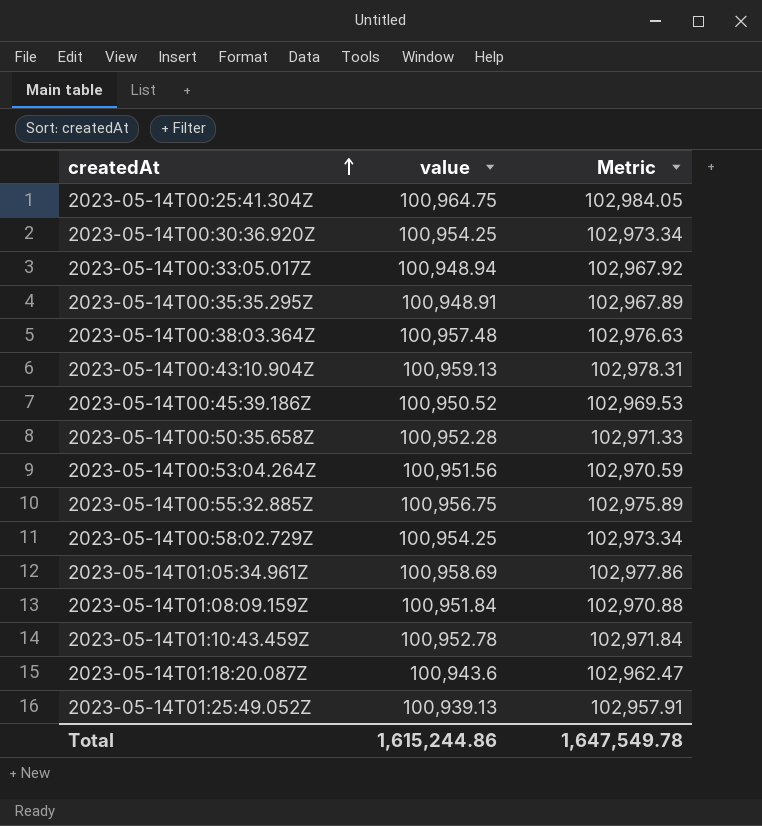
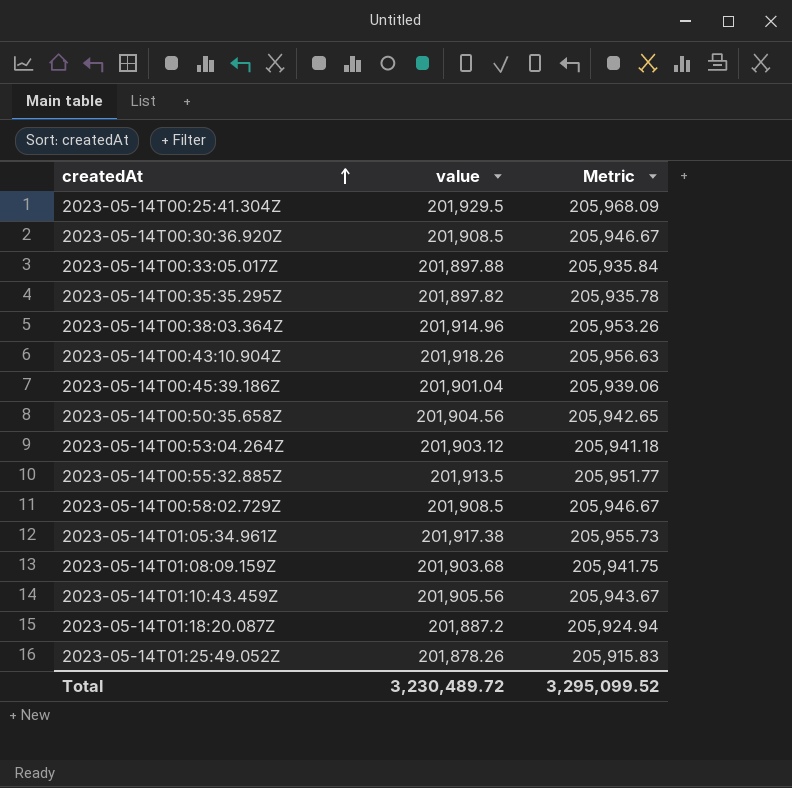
2023-05-14T00:25:41.304Z | value: 100,964.75 -> 201,929.5
2023-05-14T00:25:41.304Z | Metric: 102,984.05 -> 205,968.09
2023-05-14T00:30:36.920Z | value: 100,954.25 -> 201,908.5
2023-05-14T00:30:36.920Z | Metric: 102,973.34 -> 205,946.67
2023-05-14T00:33:05.017Z | value: 100,948.94 -> 201,897.88
2023-05-14T00:33:05.017Z | Metric: 102,967.92 -> 205,935.84
2023-05-14T00:35:35.295Z | value: 100,948.91 -> 201,897.82
2023-05-14T00:35:35.295Z | Metric: 102,967.89 -> 205,935.78
2023-05-14T00:38:03.364Z | value: 100,957.48 -> 201,914.96
2023-05-14T00:38:03.364Z | Metric: 102,976.63 -> 205,953.26
2023-05-14T00:43:10.904Z | value: 100,959.13 -> 201,918.26
2023-05-14T00:43:10.904Z | Metric: 102,978.31 -> 205,956.63
2023-05-14T00:45:39.186Z | value: 100,950.52 -> 201,901.04
2023-05-14T00:45:39.186Z | Metric: 102,969.53 -> 205,939.06
2023-05-14T00:50:35.658Z | value: 100,952.28 -> 201,904.56
2023-05-14T00:50:35.658Z | Metric: 102,971.33 -> 205,942.65
2023-05-14T00:53:04.264Z | value: 100,951.56 -> 201,903.12
2023-05-14T00:53:04.264Z | Metric: 102,970.59 -> 205,941.18
2023-05-14T00:55:32.885Z | value: 100,956.75 -> 201,913.5
2023-05-14T00:55:32.885Z | Metric: 102,975.89 -> 205,951.77
2023-05-14T00:58:02.729Z | value: 100,954.25 -> 201,908.5
2023-05-14T00:58:02.729Z | Metric: 102,973.34 -> 205,946.67
2023-05-14T01:05:34.961Z | value: 100,958.69 -> 201,917.38
2023-05-14T01:05:34.961Z | Metric: 102,977.86 -> 205,955.73
2023-05-14T01:08:09.159Z | value: 100,951.84 -> 201,903.68
2023-05-14T01:08:09.159Z | Metric: 102,970.88 -> 205,941.75
2023-05-14T01:10:43.459Z | value: 100,952.78 -> 201,905.56
2023-05-14T01:10:43.459Z | Metric: 102,971.84 -> 205,943.67
2023-05-14T01:18:20.087Z | value: 100,943.6 -> 201,887.2
2023-05-14T01:18:20.087Z | Metric: 102,962.47 -> 205,924.94
2023-05-14T01:25:49.052Z | value: 100,939.13 -> 201,878.26
2023-05-14T01:25:49.052Z | Metric: 102,957.91 -> 205,915.83
Total | value: 1,615,244.86 -> 3,230,489.72
Total | Metric: 1,647,549.78 -> 3,295,099.52

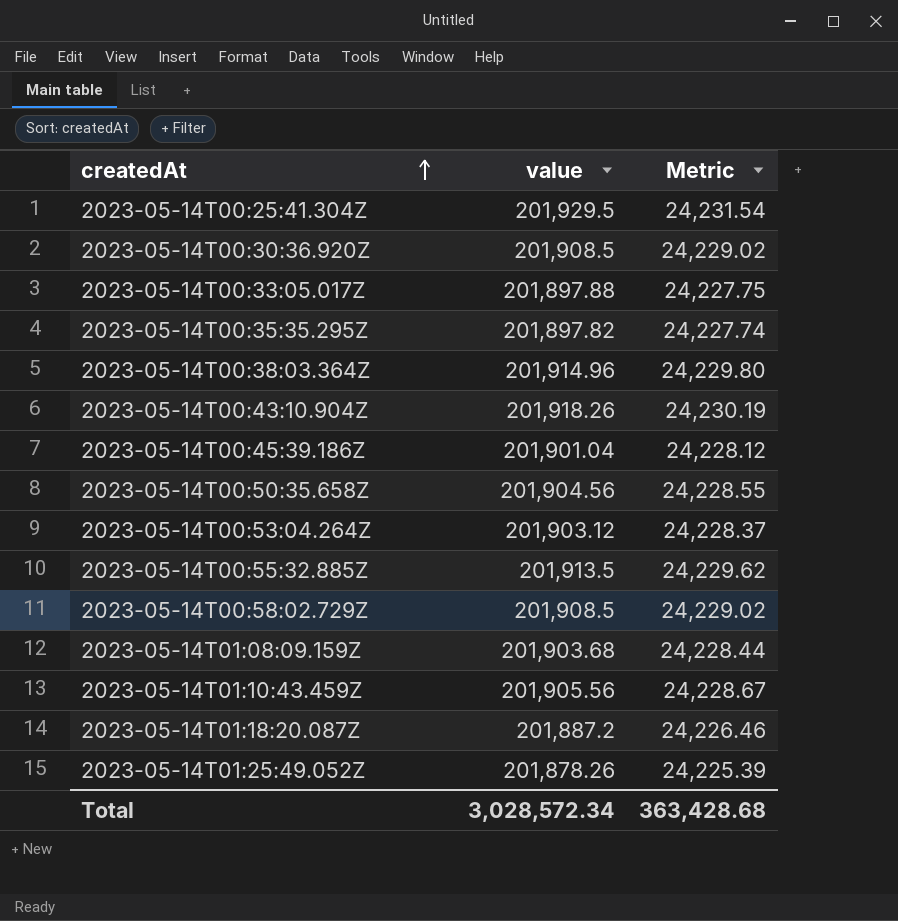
column Metric | formula: [value] * 1.02 -> [value] * 0.12
row 2023-05-14T01:05:34.961Z: 201,917.38 | 205,955.73 -> none
Total | value: 3,230,489.72 -> 3,028,572.34
Total | Metric: 3,295,099.52 -> 363,428.68

